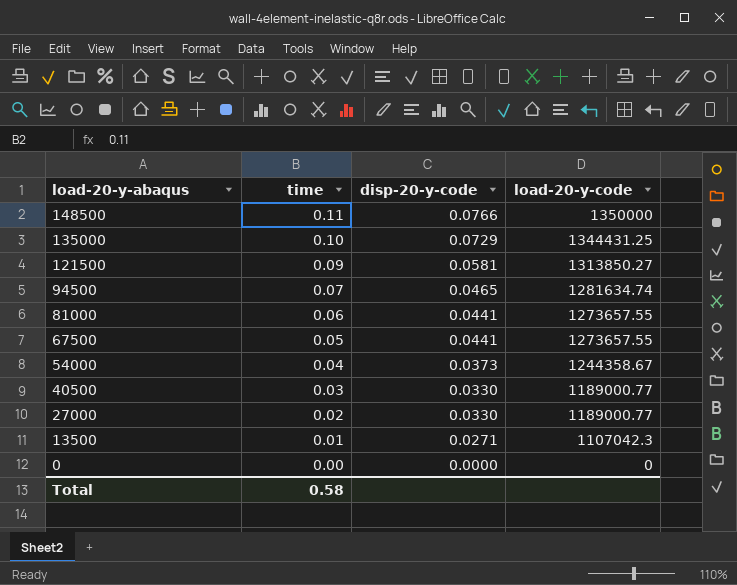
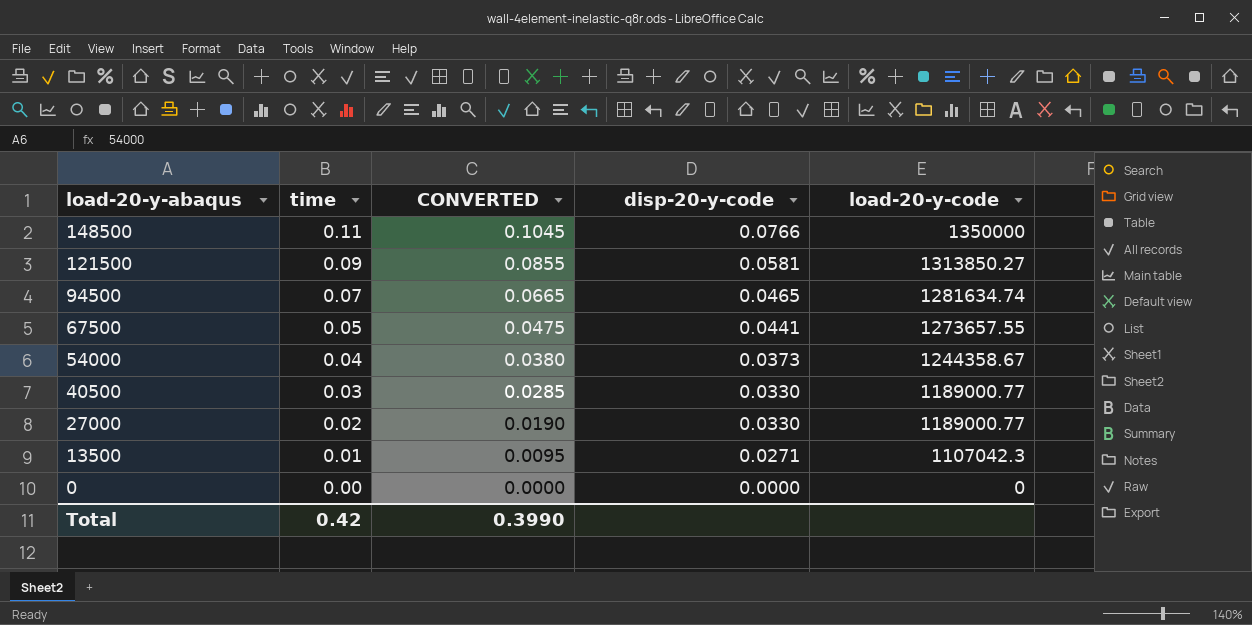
column CONVERTED | formula: none -> [time] * 0.95
row 135000: 0.10 | 0.0729 | 1344431.25 -> none
row 81000: 0.06 | 0.0441 | 1273657.55 -> none
Total | time: 0.58 -> 0.42

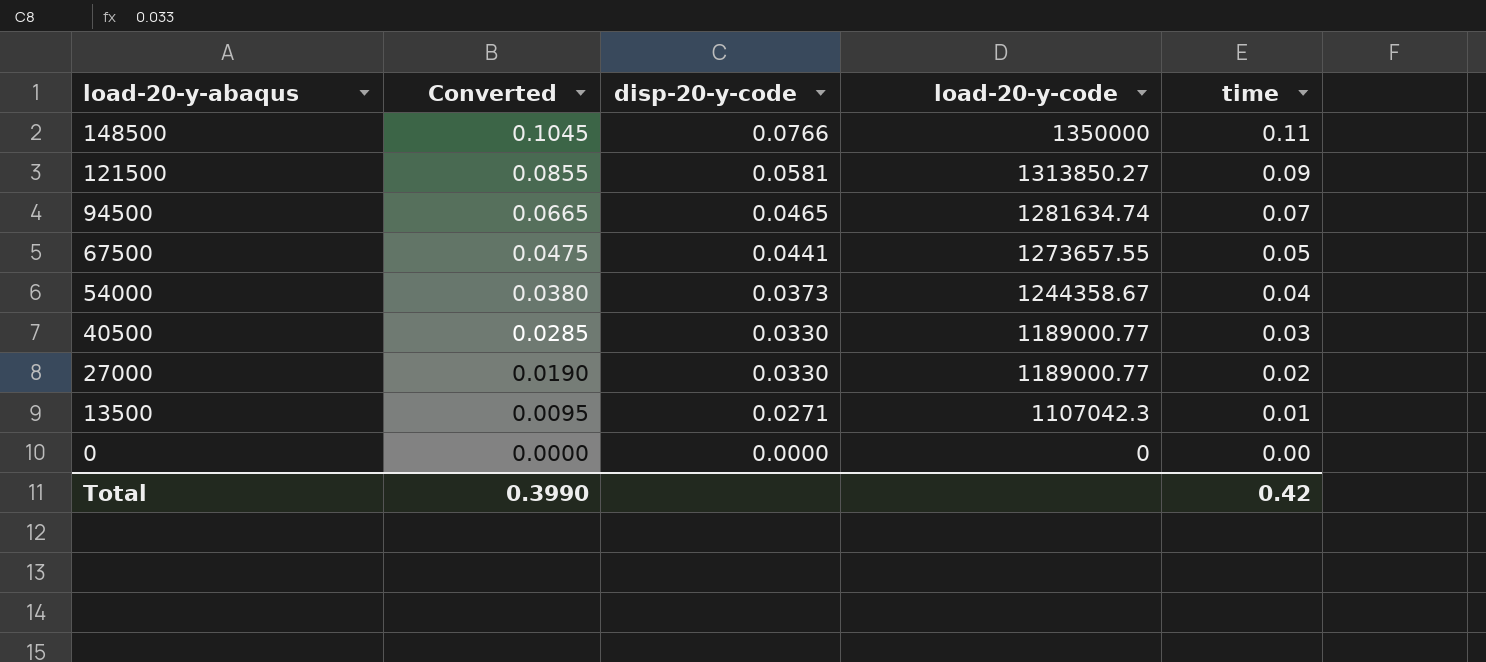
column name: CONVERTED -> Converted
column time | position: 2 -> 5

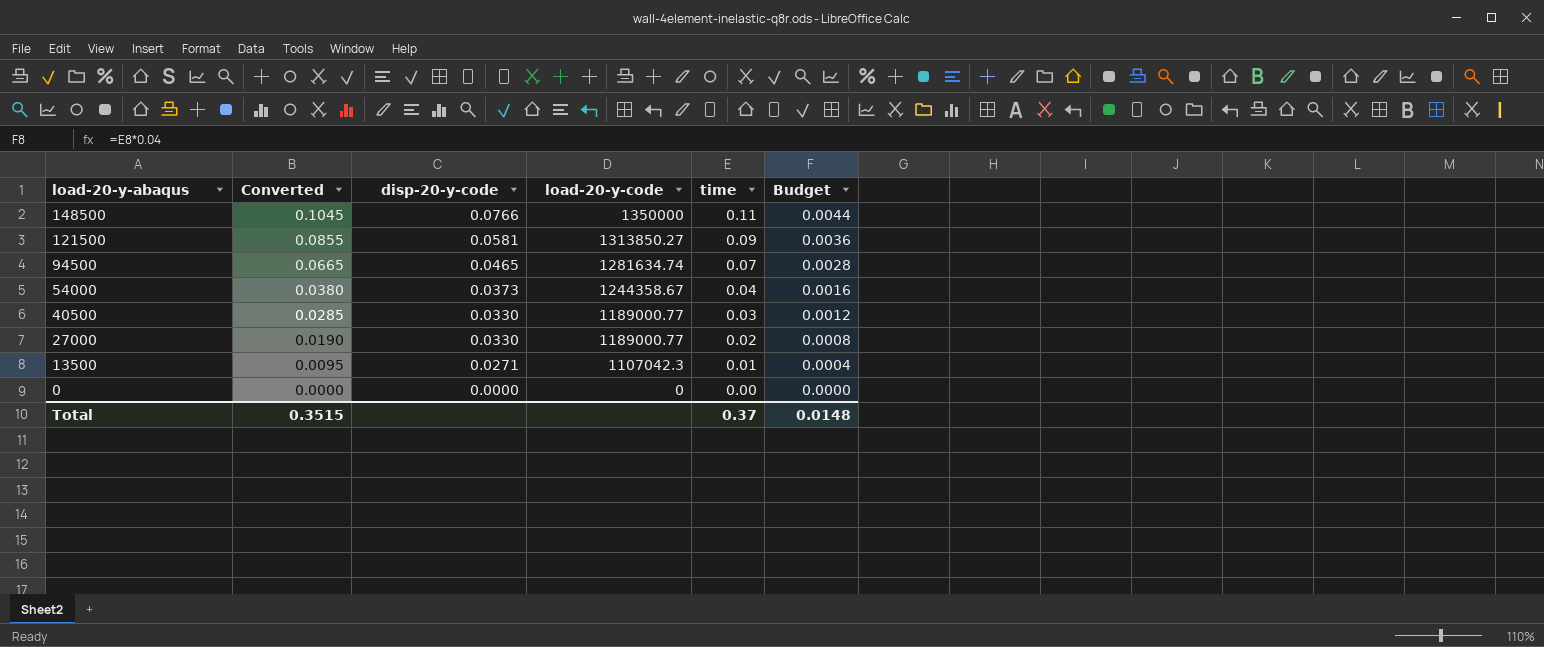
column Budget | formula: none -> [time] * 0.04
row 67500: 0.0475 | 0.0441 | 1273657.55 | 0.05 -> none
Total | Converted: 0.3990 -> 0.3515
Total | time: 0.42 -> 0.37

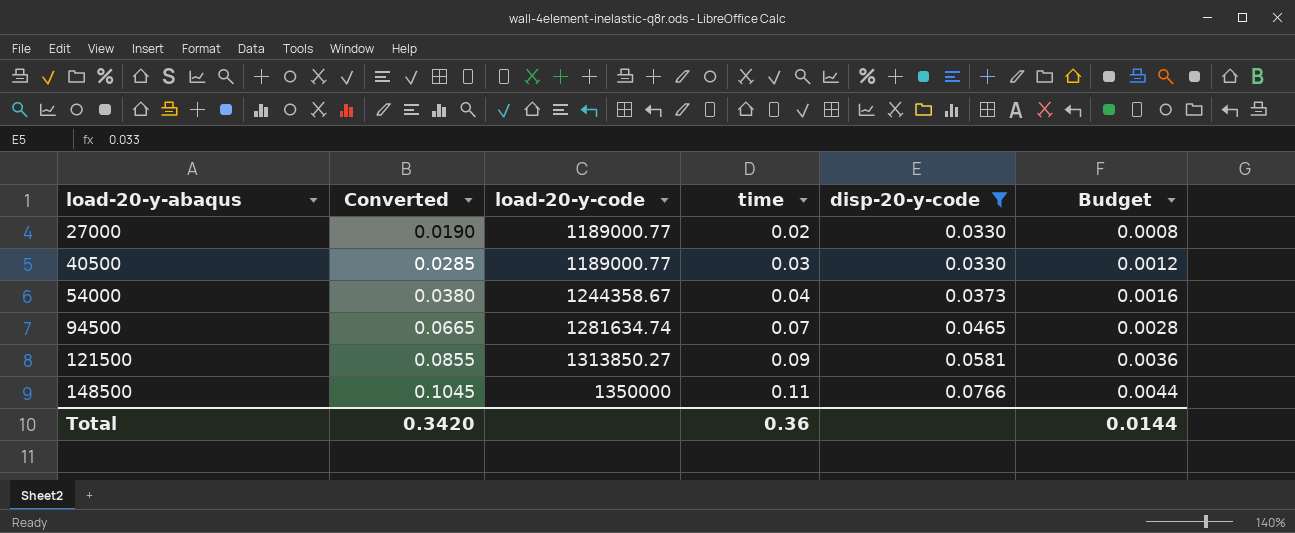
filter: none -> disp-20-y-code >= 0.0330
row order: load-20-y-abaqus descending -> load-20-y-abaqus ascending
column disp-20-y-code | position: 3 -> 5
Total | Converted: 0.3515 -> 0.3420
Total | time: 0.37 -> 0.36
Total | Budget: 0.0148 -> 0.0144

